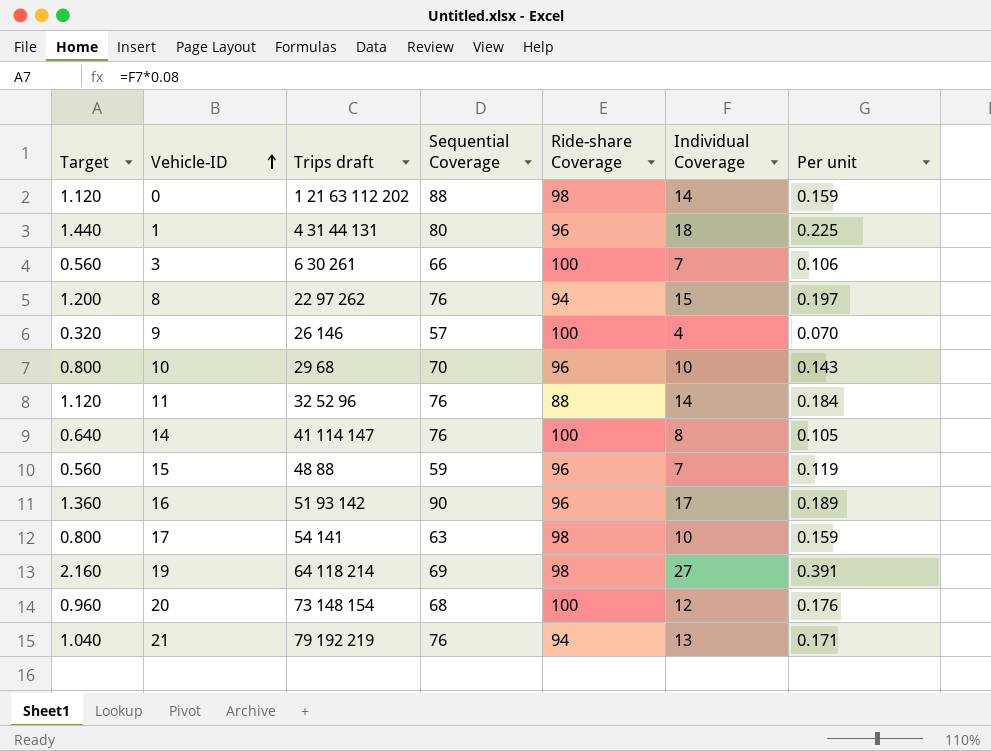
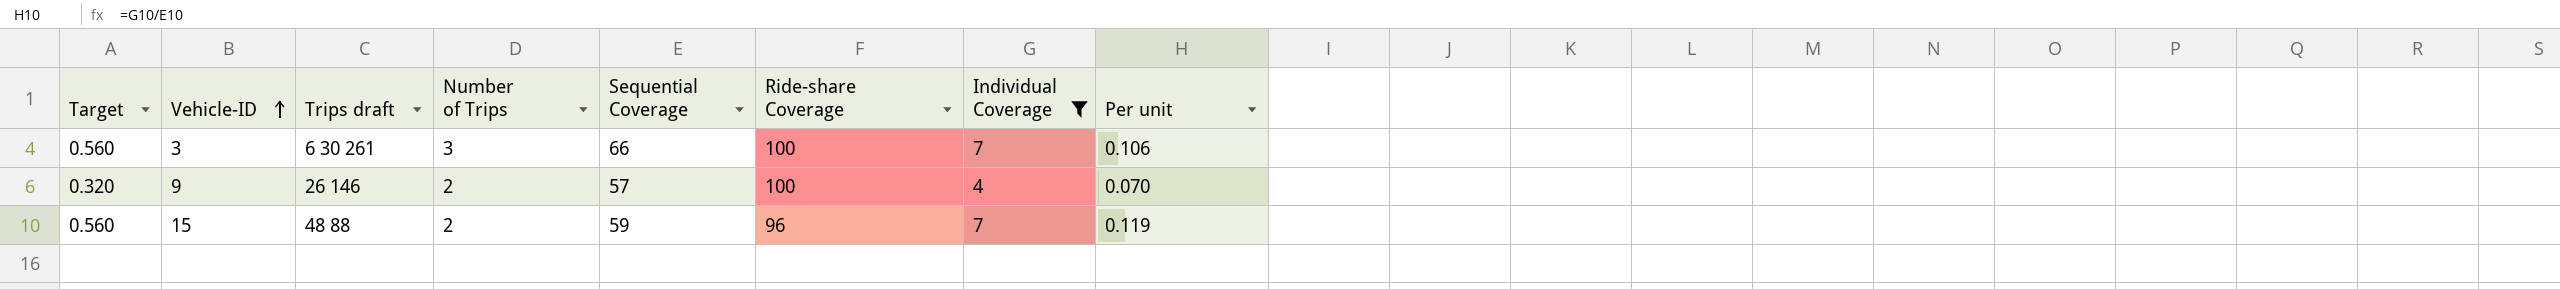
filter: none -> Individual Coverage <= 7
column Number of Trips | position: none -> 4

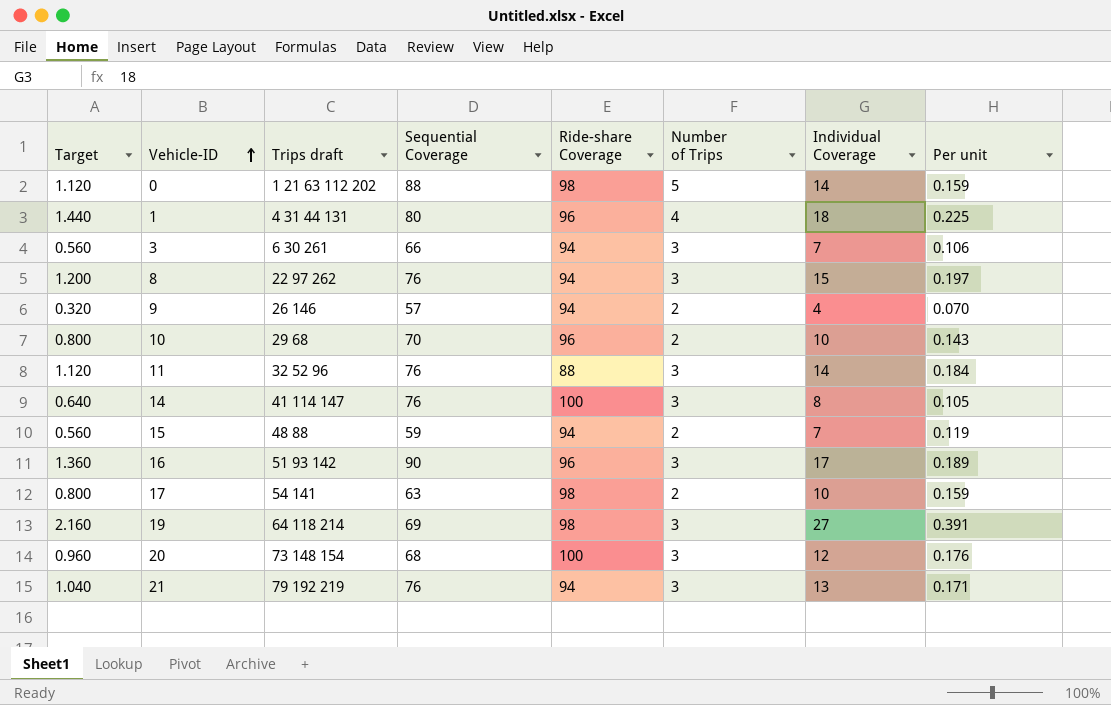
filter: Individual Coverage <= 7 -> none
column Number of Trips | position: 4 -> 6
3 | Ride-share Coverage: 100 -> 94
9 | Ride-share Coverage: 100 -> 94
15 | Ride-share Coverage: 96 -> 94

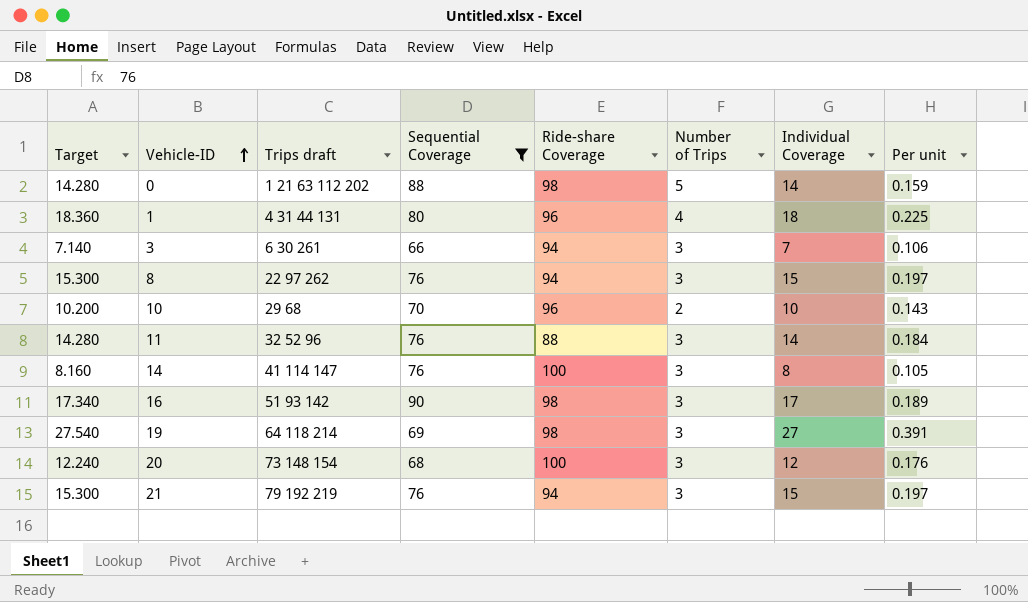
filter: none -> Sequential Coverage >= 66
column Target | formula: [Individual Coverage] * 0.08 -> [Individual Coverage] * 1.02
16 | Ride-share Coverage: 96 -> 98
21 | Individual Coverage: 13 -> 15
21 | Per unit: 0.171 -> 0.197

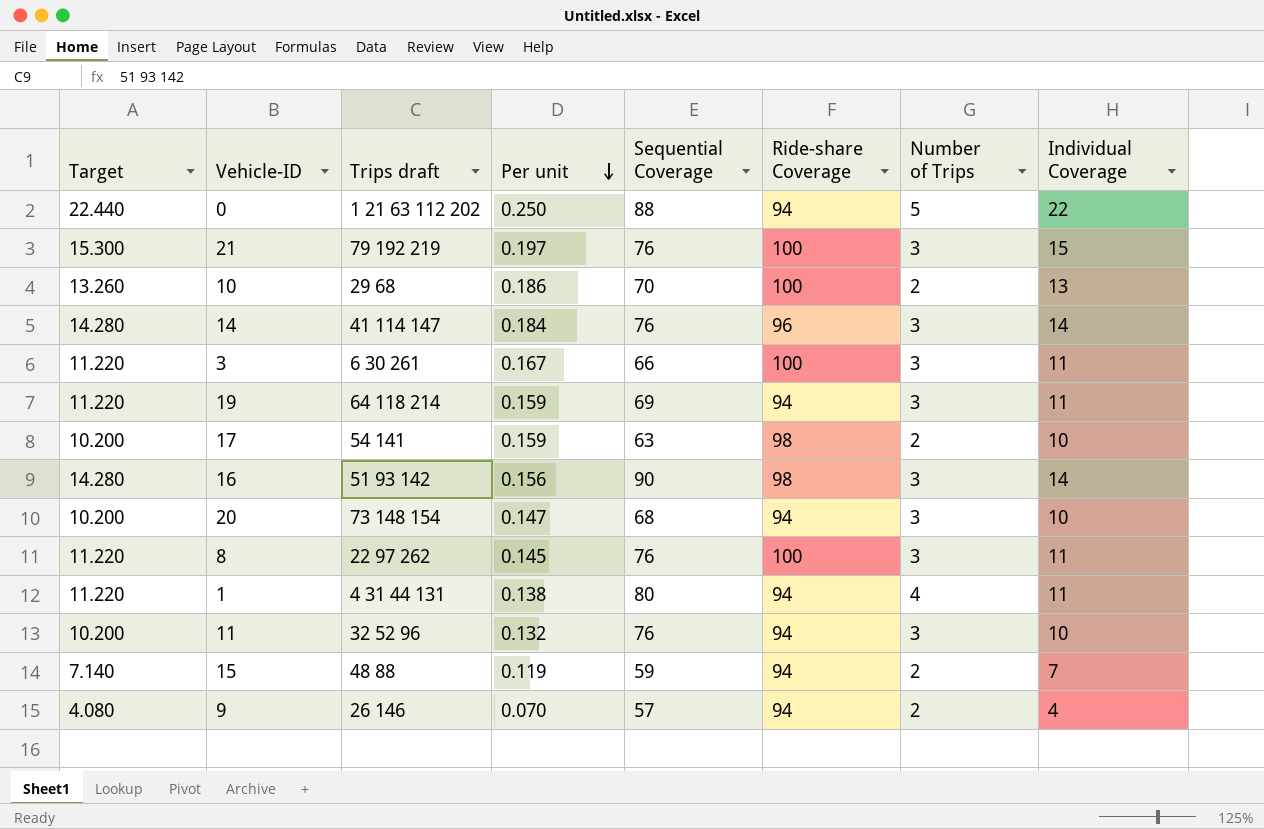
filter: Sequential Coverage >= 66 -> none
row order: Vehicle-ID ascending -> Per unit descending
column Per unit | position: 8 -> 4
0 | Target: 14.280 -> 22.440
0 | Per unit: 0.159 -> 0.250
0 | Ride-share Coverage: 98 -> 94
0 | Individual Coverage: 14 -> 22
21 | Ride-share Coverage: 94 -> 100
10 | Target: 10.200 -> 13.260
10 | Per unit: 0.143 -> 0.186
10 | Ride-share Coverage: 96 -> 100
10 | Individual Coverage: 10 -> 13
14 | Target: 8.160 -> 14.280
14 | Per unit: 0.105 -> 0.184
14 | Ride-share Coverage: 100 -> 96
14 | Individual Coverage: 8 -> 14
3 | Target: 7.140 -> 11.220
3 | Per unit: 0.106 -> 0.167
3 | Ride-share Coverage: 94 -> 100
3 | Individual Coverage: 7 -> 11
19 | Target: 27.540 -> 11.220
19 | Per unit: 0.391 -> 0.159
19 | Ride-share Coverage: 98 -> 94
19 | Individual Coverage: 27 -> 11
16 | Target: 17.340 -> 14.280
16 | Per unit: 0.189 -> 0.156
16 | Individual Coverage: 17 -> 14
20 | Target: 12.240 -> 10.200
20 | Per unit: 0.176 -> 0.147
20 | Ride-share Coverage: 100 -> 94
20 | Individual Coverage: 12 -> 10
8 | Target: 15.300 -> 11.220
8 | Per unit: 0.197 -> 0.145
8 | Ride-share Coverage: 94 -> 100
8 | Individual Coverage: 15 -> 11
1 | Target: 18.360 -> 11.220
1 | Per unit: 0.225 -> 0.138
1 | Ride-share Coverage: 96 -> 94
1 | Individual Coverage: 18 -> 11
11 | Target: 14.280 -> 10.200
11 | Per unit: 0.184 -> 0.132
11 | Ride-share Coverage: 88 -> 94
11 | Individual Coverage: 14 -> 10

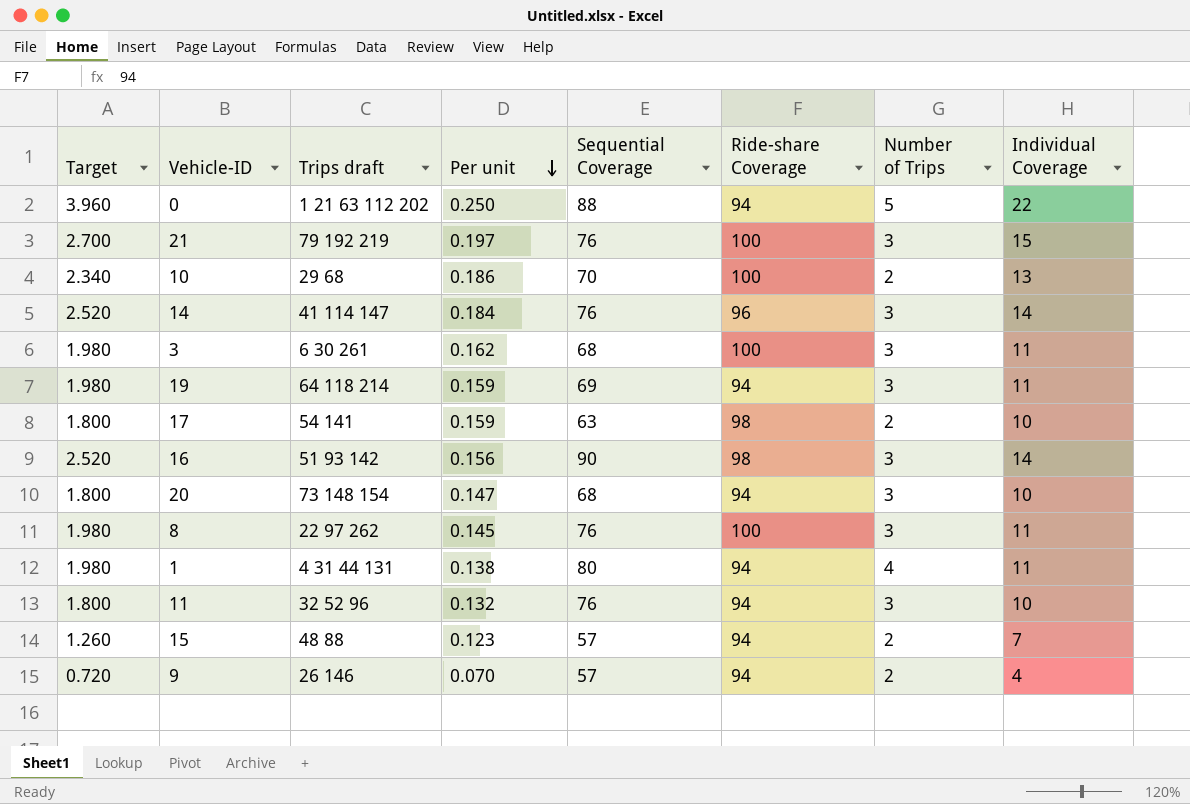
column Target | formula: [Individual Coverage] * 1.02 -> [Individual Coverage] * 0.18
3 | Per unit: 0.167 -> 0.162
3 | Sequential Coverage: 66 -> 68
15 | Per unit: 0.119 -> 0.123
15 | Sequential Coverage: 59 -> 57

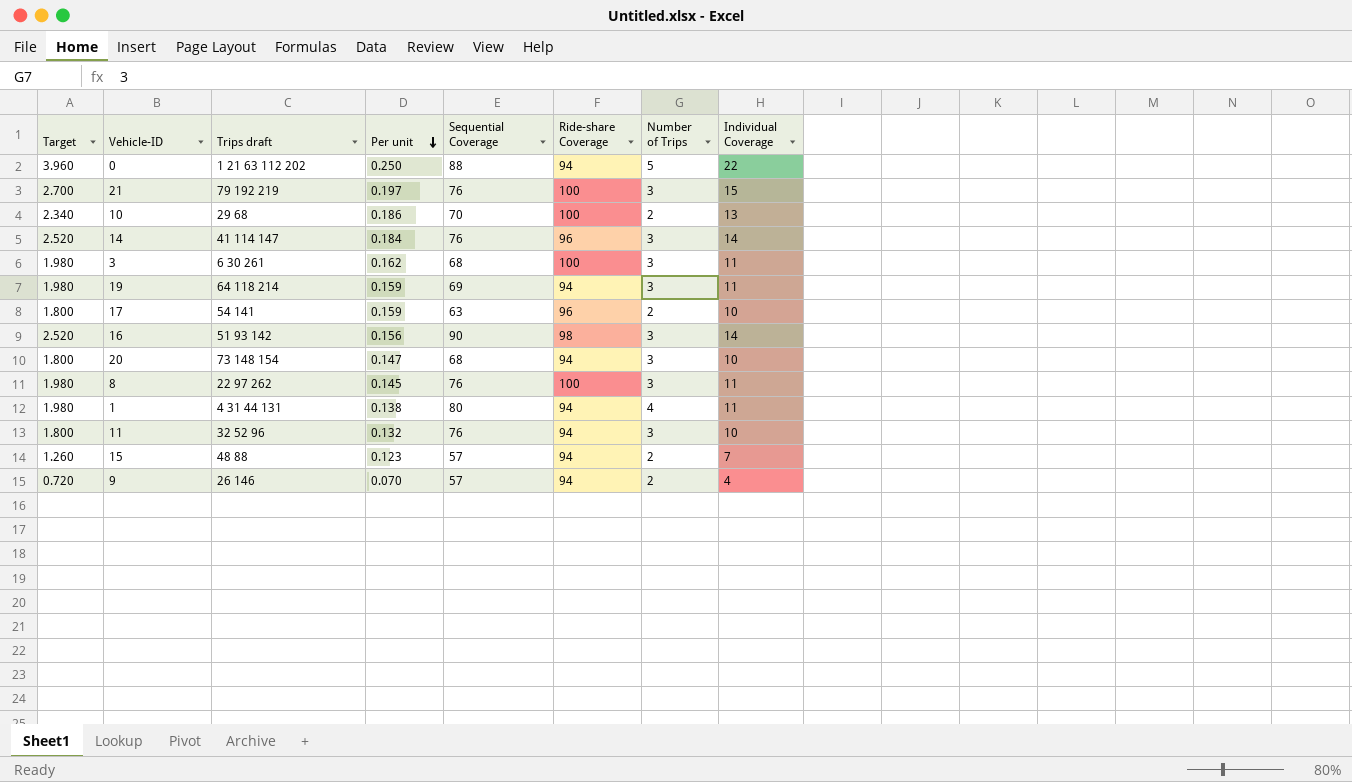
17 | Ride-share Coverage: 98 -> 96

